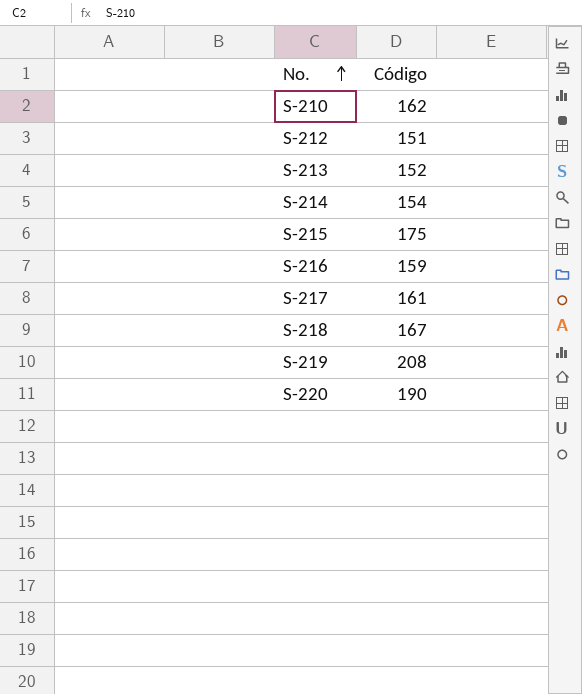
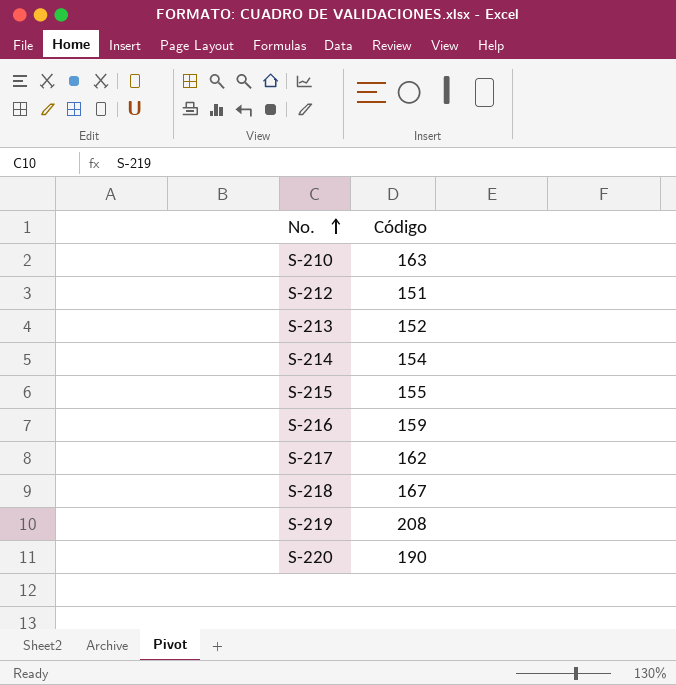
S-210 | Código: 162 -> 163
S-215 | Código: 175 -> 155
S-217 | Código: 161 -> 162

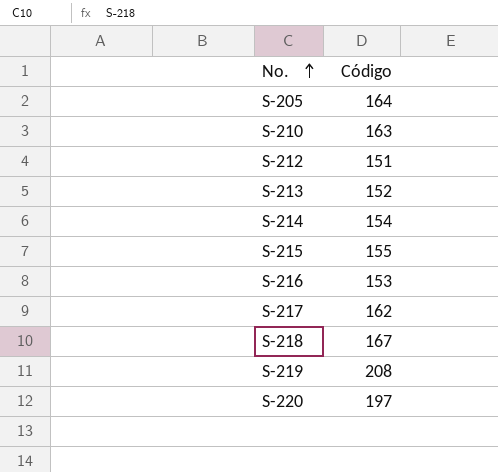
row S-205: none -> 164
S-216 | Código: 159 -> 153
S-220 | Código: 190 -> 197

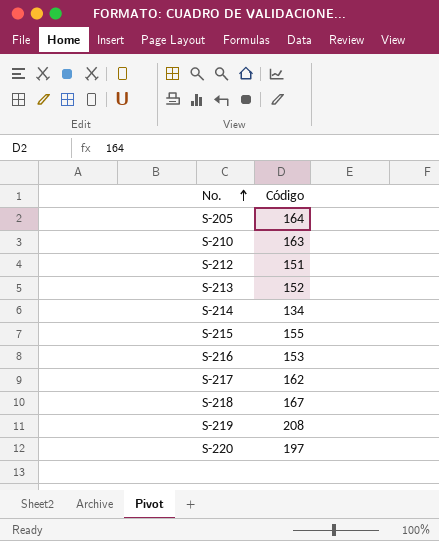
S-214 | Código: 154 -> 134

